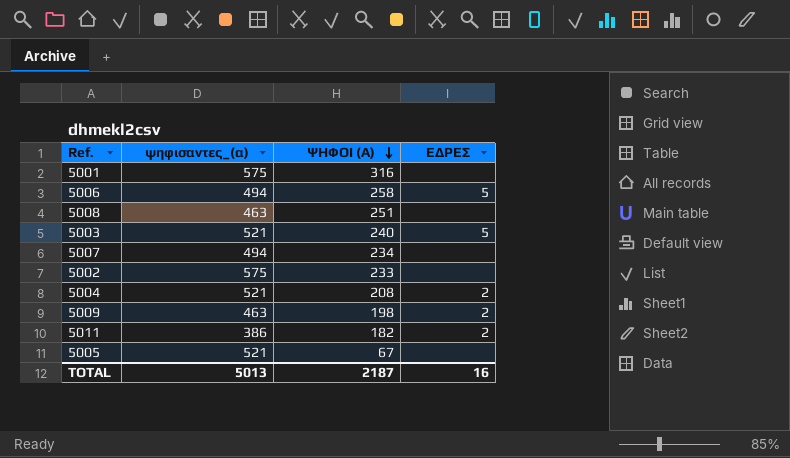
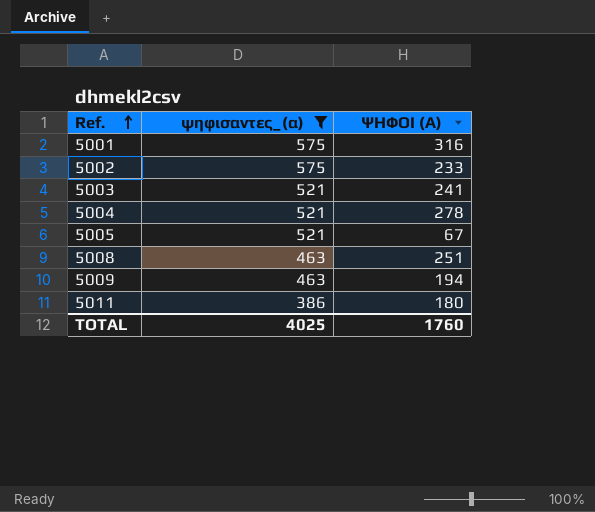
filter: none -> ψηφισαντες_(α) != 494
row order: ΨΗΦΟΙ (Α) descending -> Ref. ascending
column ΕΔΡΕΣ | position: 4 -> none
5003 | ΨΗΦΟΙ (Α): 240 -> 241
5004 | ΨΗΦΟΙ (Α): 208 -> 278
5009 | ΨΗΦΟΙ (Α): 198 -> 194
5011 | ΨΗΦΟΙ (Α): 182 -> 180
TOTAL | ψηφισαντες_(α): 5013 -> 4025
TOTAL | ΨΗΦΟΙ (Α): 2187 -> 1760

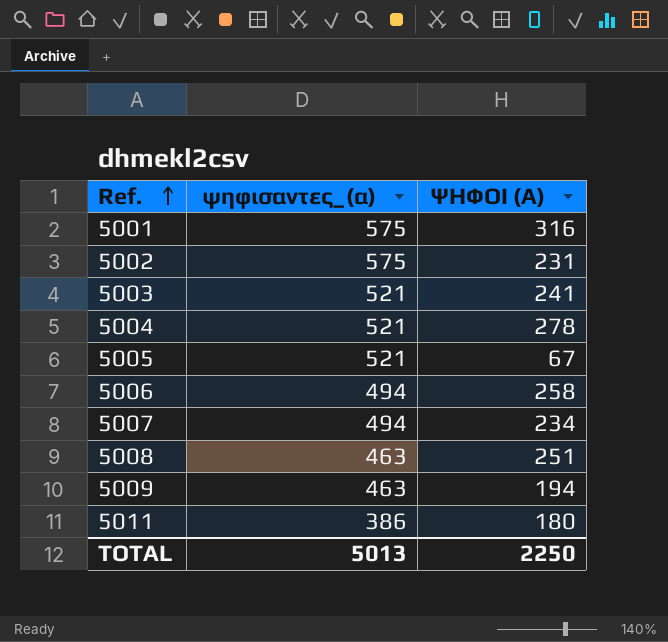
filter: ψηφισαντες_(α) != 494 -> none
5002 | ΨΗΦΟΙ (Α): 233 -> 231
TOTAL | ψηφισαντες_(α): 4025 -> 5013
TOTAL | ΨΗΦΟΙ (Α): 1760 -> 2250

